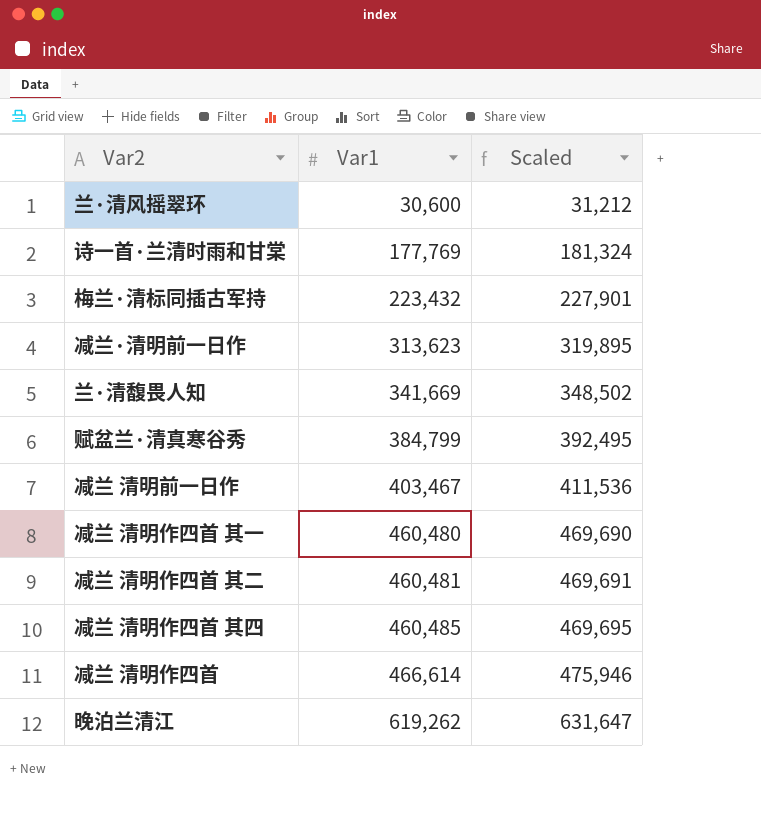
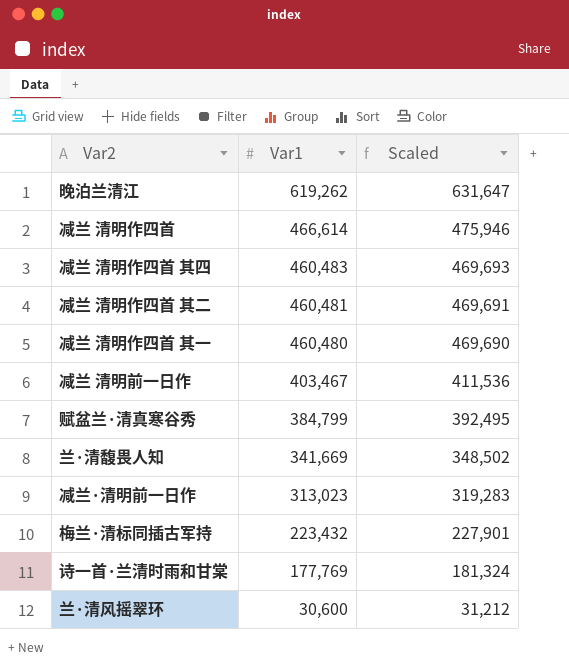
row order: Var1 ascending -> Var1 descending
减兰 清明作四首 其四 | Var1: 460,485 -> 460,483
减兰 清明作四首 其四 | Scaled: 469,695 -> 469,693
减兰·清明前一日作 | Var1: 313,623 -> 313,023
减兰·清明前一日作 | Scaled: 319,895 -> 319,283

